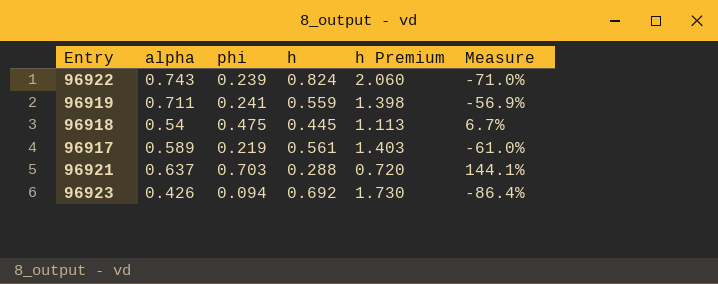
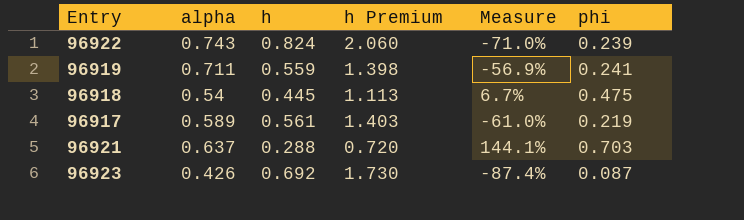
column phi | position: 3 -> 6
96923 | Measure: -86.4% -> -87.4%
96923 | phi: 0.094 -> 0.087

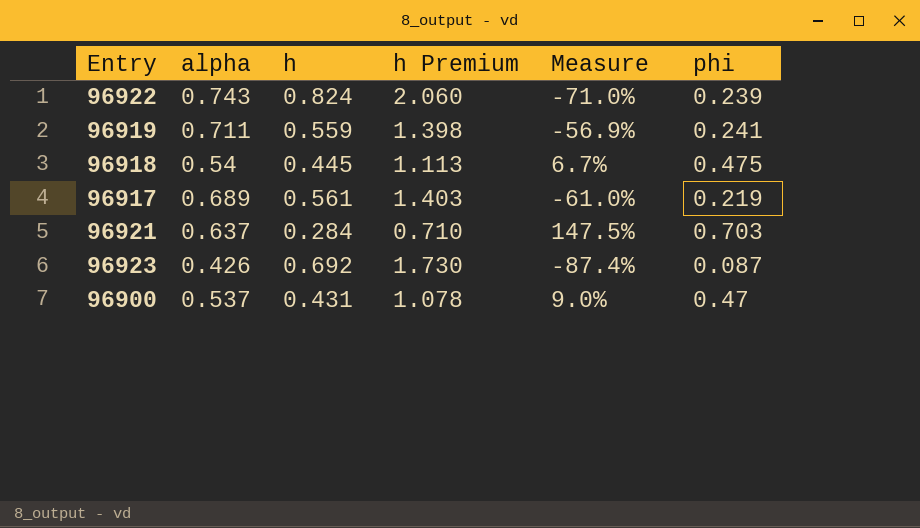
96917 | alpha: 0.589 -> 0.689
96921 | h: 0.288 -> 0.284
96921 | h Premium: 0.720 -> 0.710
96921 | Measure: 144.1% -> 147.5%
row 96900: none -> 0.537 | 0.431 | 1.078 | 9.0% | 0.47

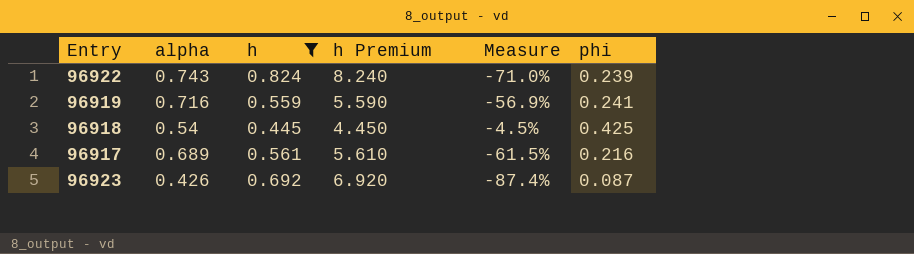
filter: none -> h >= 0.445
column h Premium | formula: [h] * 2.5 -> [h] * 10
96919 | alpha: 0.711 -> 0.716
96918 | Measure: 6.7% -> -4.5%
96918 | phi: 0.475 -> 0.425
96917 | Measure: -61.0% -> -61.5%
96917 | phi: 0.219 -> 0.216

